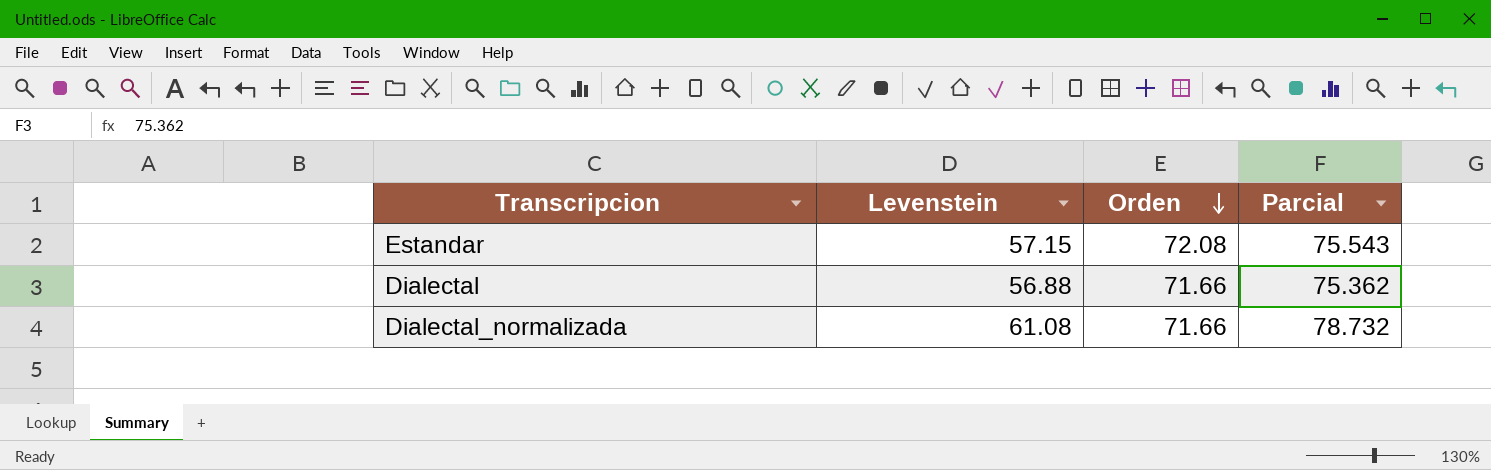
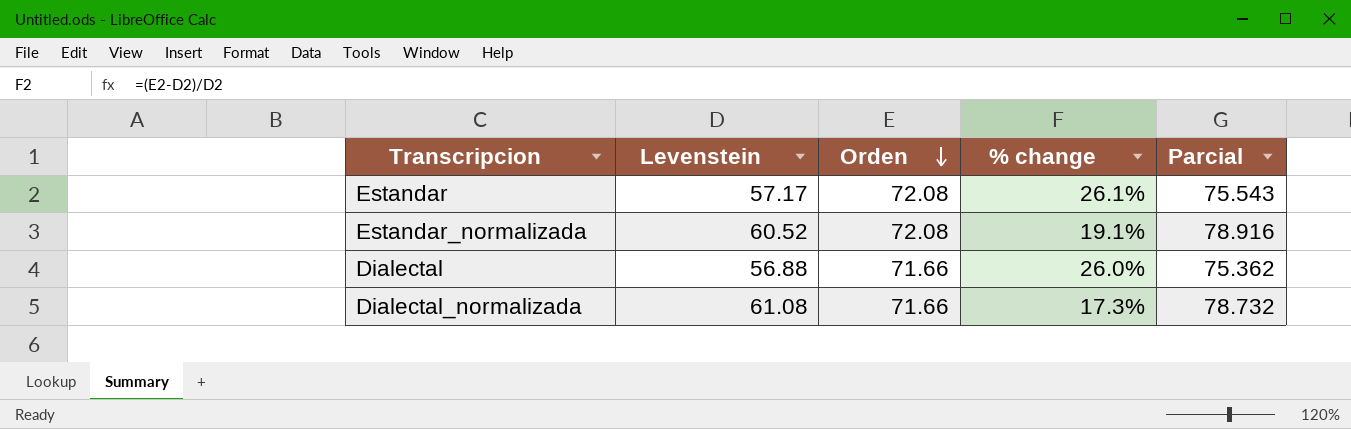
column % change | formula: none -> ([Orden] - [Levenstein]) / [Levenstein]
Estandar | Levenstein: 57.15 -> 57.17
row Estandar_normalizada: none -> 60.52 | 72.08 | 19.1% | 78.916

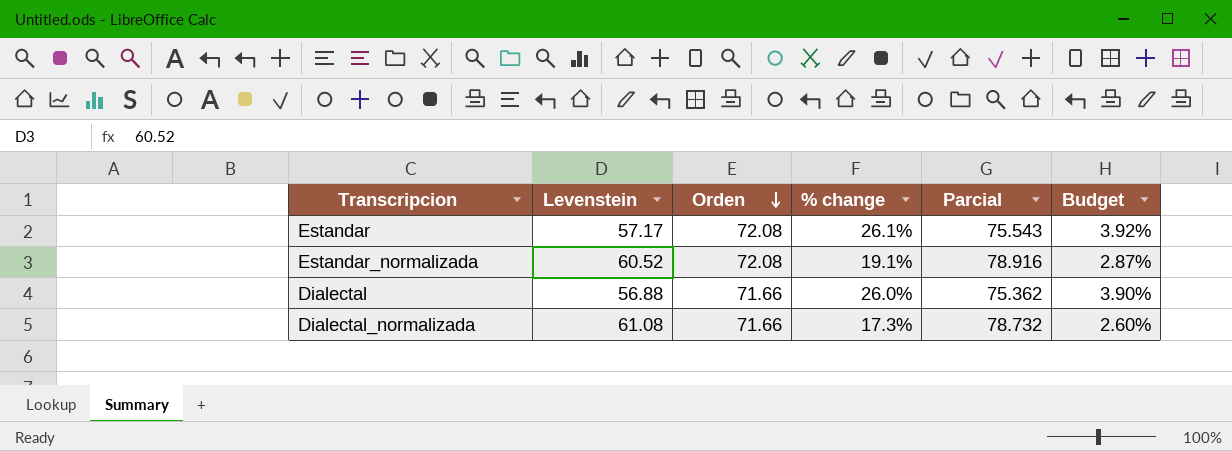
column Budget | formula: none -> [% change] * 0.15

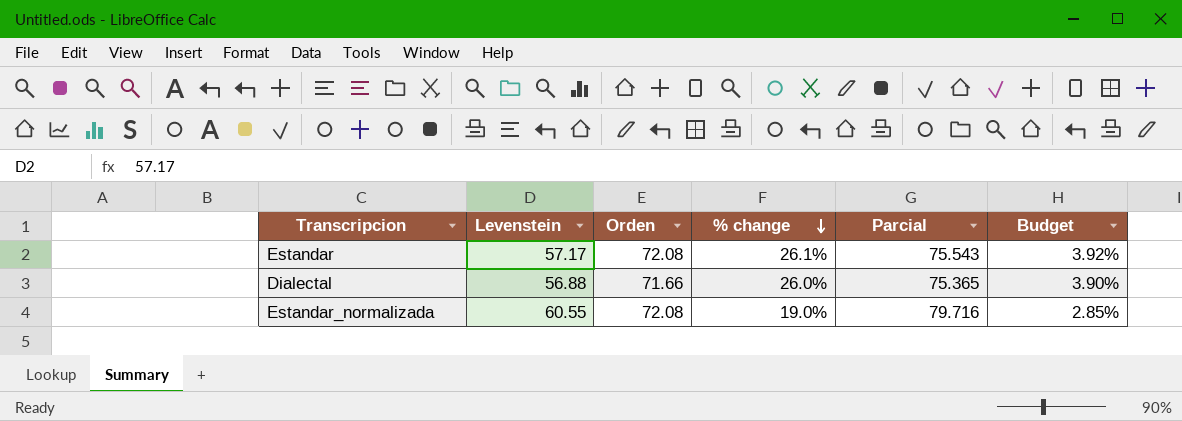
row order: Orden descending -> % change descending
row Dialectal_normalizada: 61.08 | 71.66 | 17.3% | 78.732 | 2.60% -> none
Dialectal | Parcial: 75.362 -> 75.365
Estandar_normalizada | Levenstein: 60.52 -> 60.55
Estandar_normalizada | % change: 19.1% -> 19.0%
Estandar_normalizada | Parcial: 78.916 -> 79.716
Estandar_normalizada | Budget: 2.87% -> 2.85%

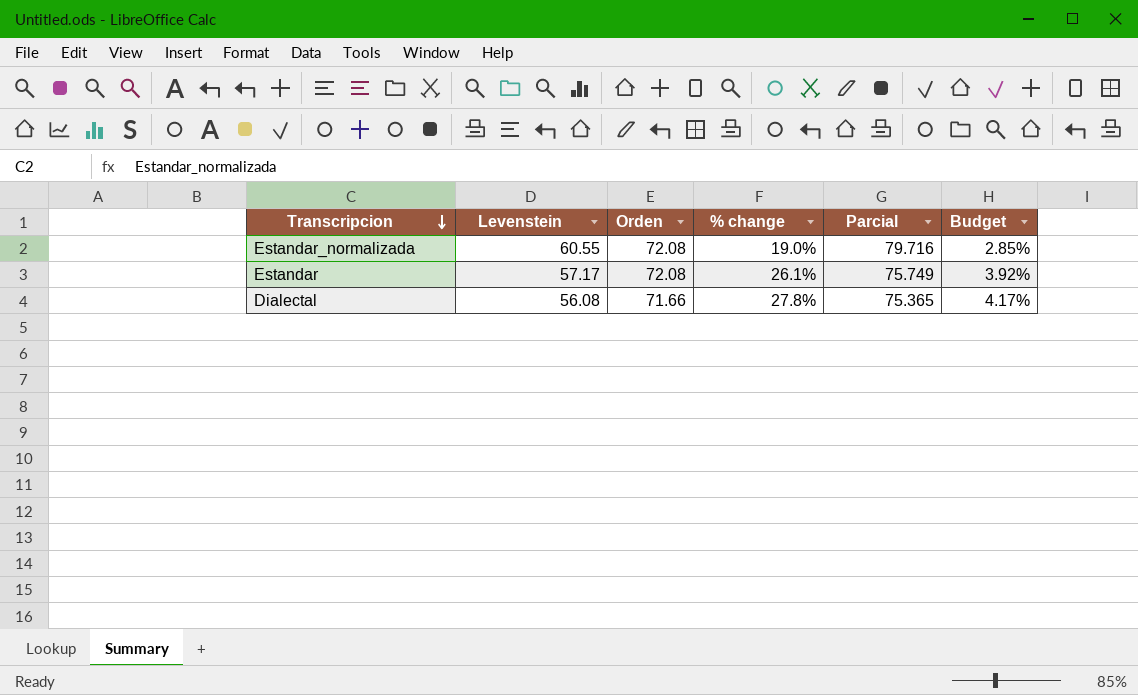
row order: % change descending -> Transcripcion descending
Estandar | Parcial: 75.543 -> 75.749
Dialectal | Levenstein: 56.88 -> 56.08
Dialectal | % change: 26.0% -> 27.8%
Dialectal | Budget: 3.90% -> 4.17%

